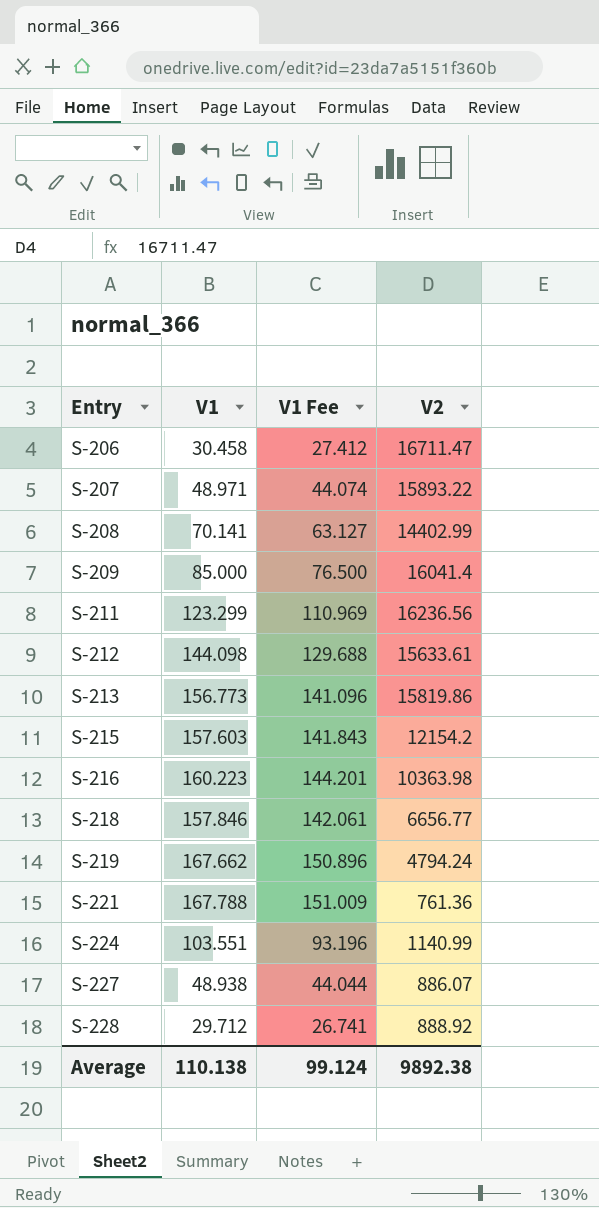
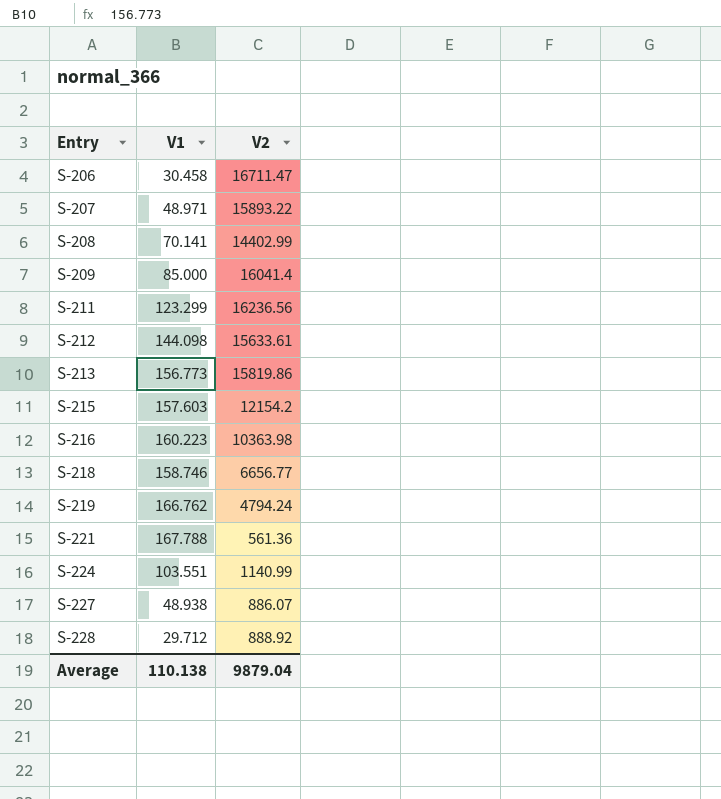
column V1 Fee | formula: [V1] * 0.9 -> none
S-218 | V1: 157.846 -> 158.746
S-219 | V1: 167.662 -> 166.762
S-221 | V2: 761.36 -> 561.36
Average | V2: 9892.38 -> 9879.04

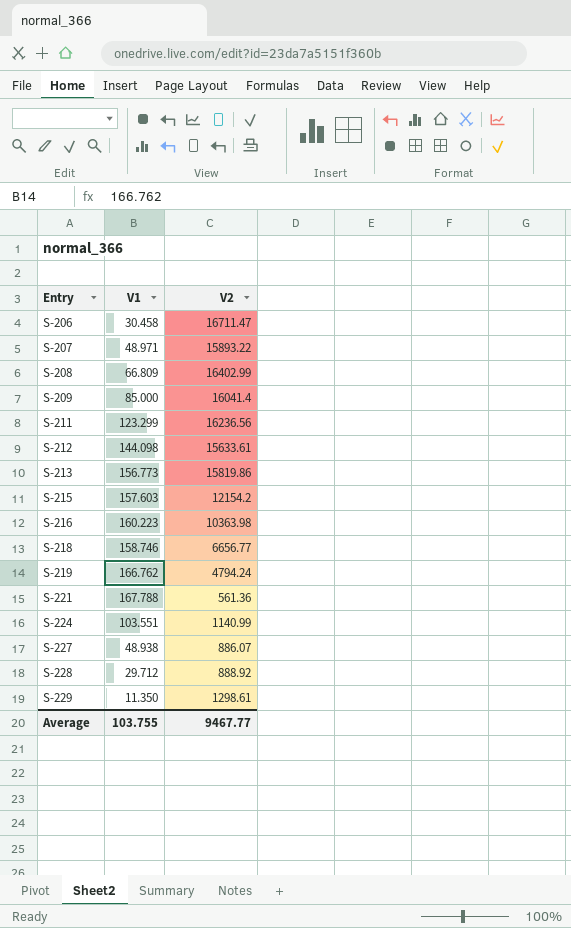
S-208 | V1: 70.141 -> 66.809
S-208 | V2: 14402.99 -> 16402.99
row S-229: none -> 11.350 | 1298.61
Average | V1: 110.138 -> 103.755
Average | V2: 9879.04 -> 9467.77

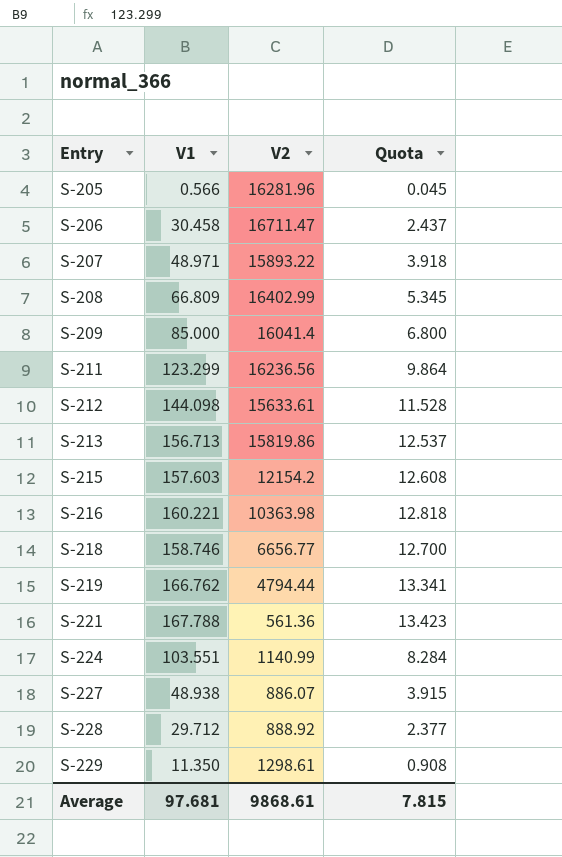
column Quota | formula: none -> [V1] * 0.08
row S-205: none -> 0.566 | 16281.96 | 0.045
S-213 | V1: 156.773 -> 156.713
S-216 | V1: 160.223 -> 160.221
S-219 | V2: 4794.24 -> 4794.44
Average | V1: 103.755 -> 97.681
Average | V2: 9467.77 -> 9868.61

